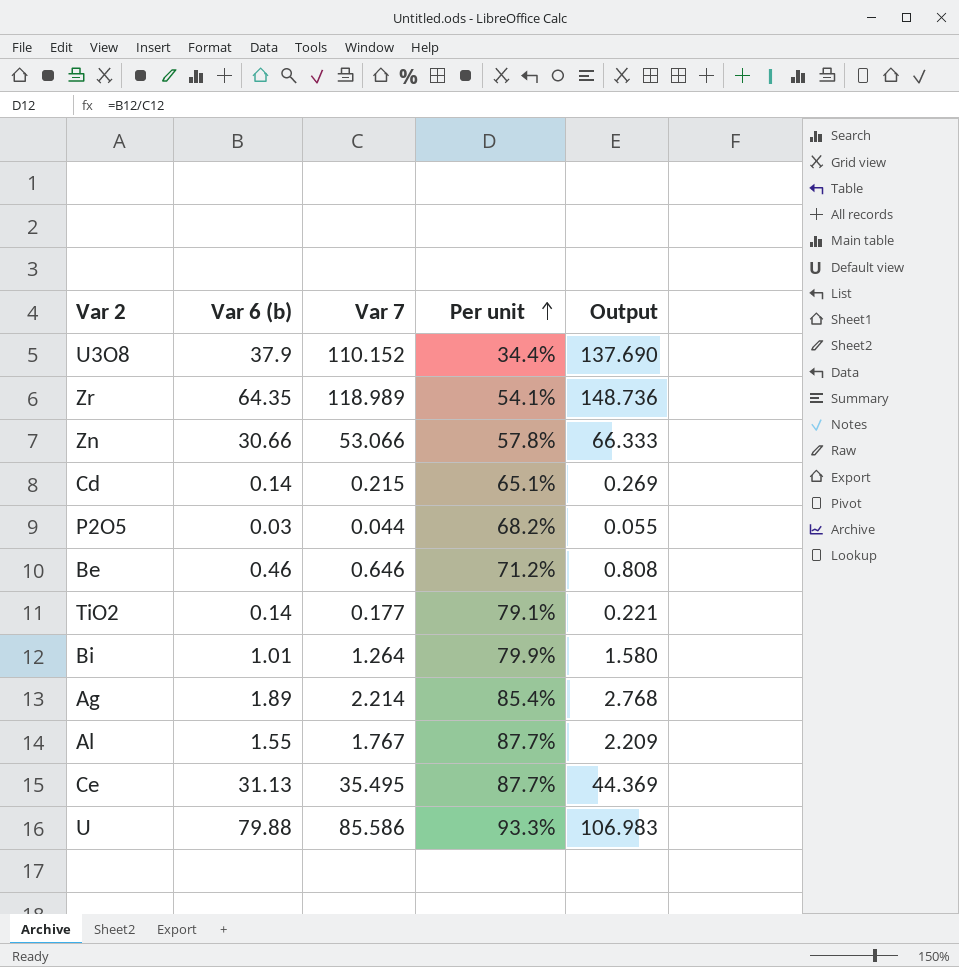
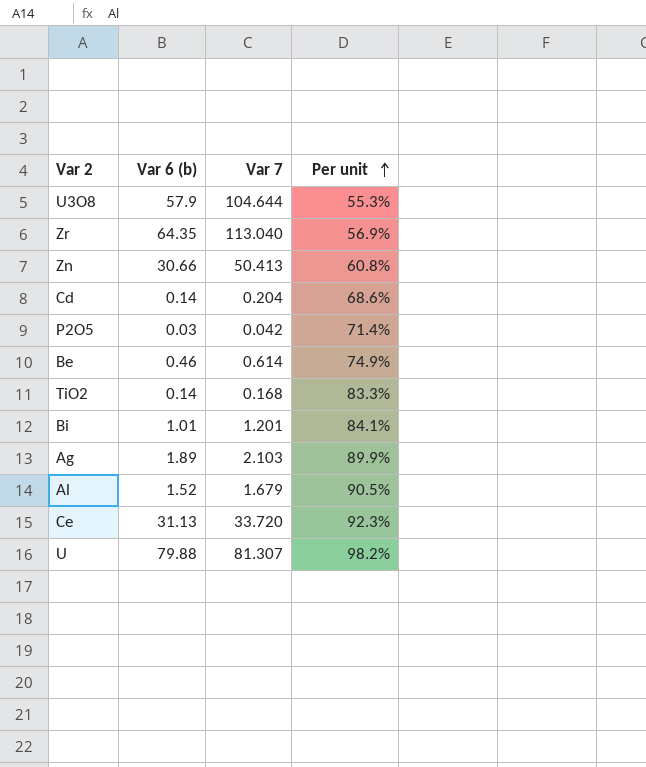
column Output | formula: [Var 7] * 1.25 -> none
U3O8 | Var 6 (b): 37.9 -> 57.9
U3O8 | Var 7: 110.152 -> 104.644
U3O8 | Per unit: 34.4% -> 55.3%
Zr | Var 7: 118.989 -> 113.040
Zr | Per unit: 54.1% -> 56.9%
Zn | Var 7: 53.066 -> 50.413
Zn | Per unit: 57.8% -> 60.8%
Cd | Var 7: 0.215 -> 0.204
Cd | Per unit: 65.1% -> 68.6%
P2O5 | Var 7: 0.044 -> 0.042
P2O5 | Per unit: 68.2% -> 71.4%
Be | Var 7: 0.646 -> 0.614
Be | Per unit: 71.2% -> 74.9%
TiO2 | Var 7: 0.177 -> 0.168
TiO2 | Per unit: 79.1% -> 83.3%
Bi | Var 7: 1.264 -> 1.201
Bi | Per unit: 79.9% -> 84.1%
Ag | Var 7: 2.214 -> 2.103
Ag | Per unit: 85.4% -> 89.9%
Al | Var 6 (b): 1.55 -> 1.52
Al | Var 7: 1.767 -> 1.679
Al | Per unit: 87.7% -> 90.5%
Ce | Var 7: 35.495 -> 33.720
Ce | Per unit: 87.7% -> 92.3%
U | Var 7: 85.586 -> 81.307
U | Per unit: 93.3% -> 98.2%

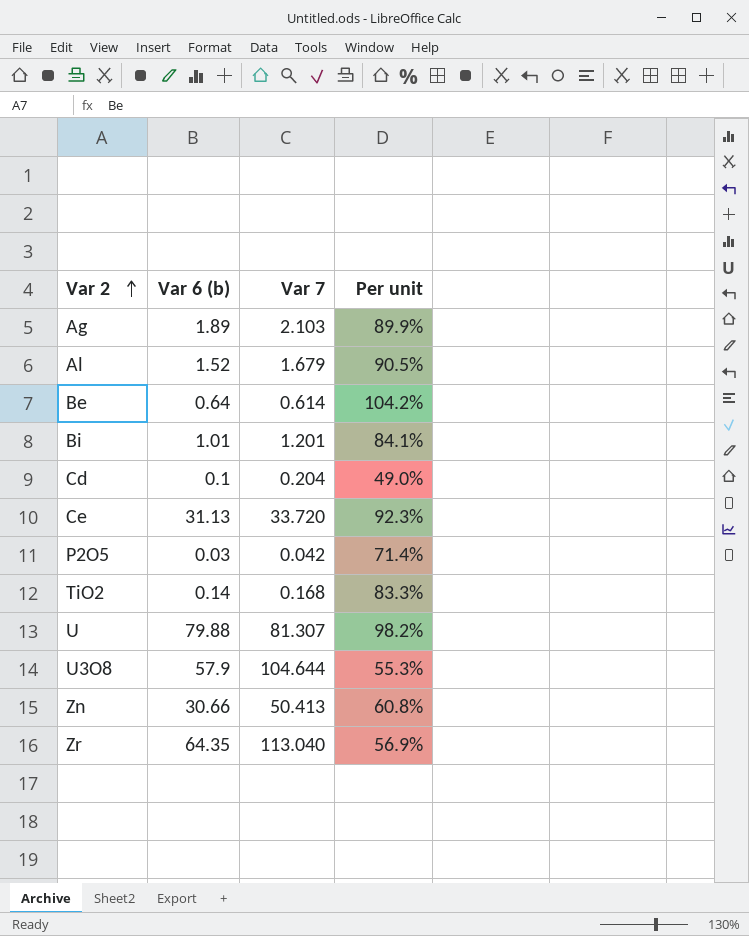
row order: Per unit ascending -> Var 2 ascending
Be | Var 6 (b): 0.46 -> 0.64
Be | Per unit: 74.9% -> 104.2%
Cd | Var 6 (b): 0.14 -> 0.1
Cd | Per unit: 68.6% -> 49.0%

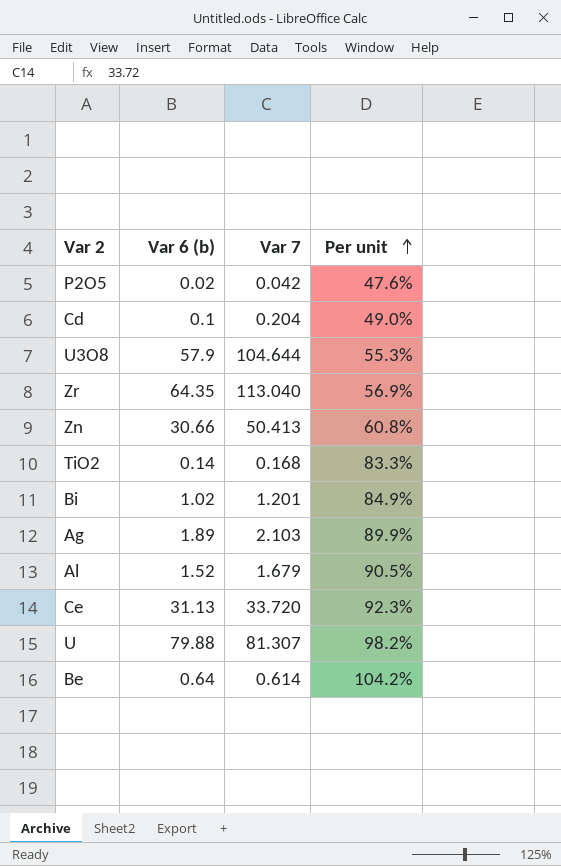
row order: Var 2 ascending -> Per unit ascending
P2O5 | Var 6 (b): 0.03 -> 0.02
P2O5 | Per unit: 71.4% -> 47.6%
Bi | Var 6 (b): 1.01 -> 1.02
Bi | Per unit: 84.1% -> 84.9%

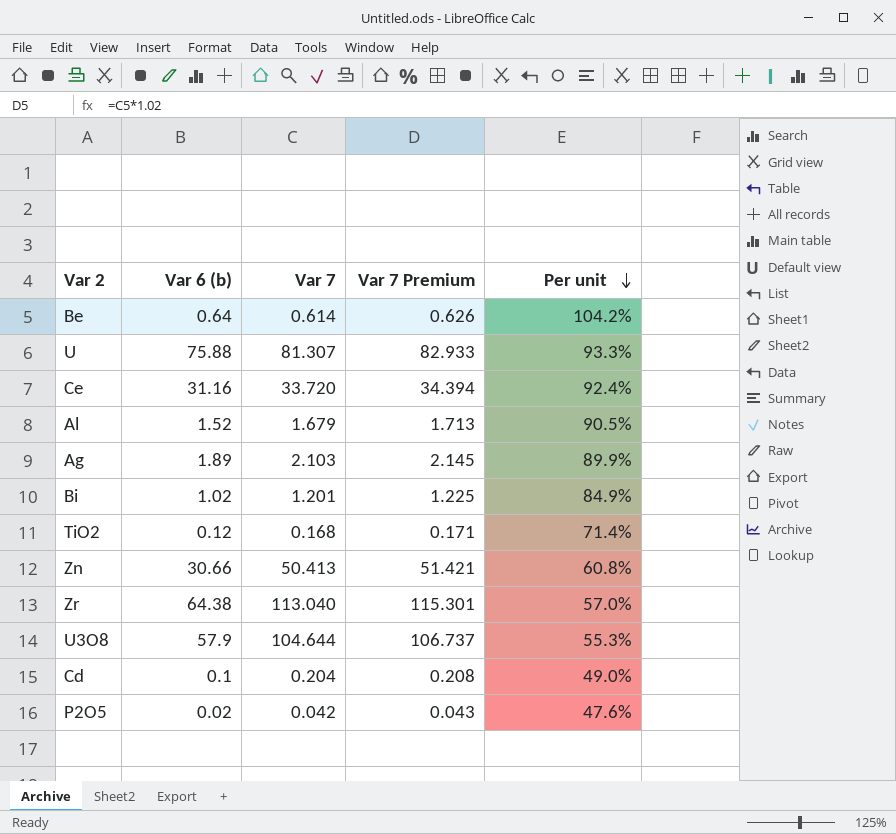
row order: Per unit ascending -> Per unit descending
column Var 7 Premium | formula: none -> [Var 7] * 1.02
U | Var 6 (b): 79.88 -> 75.88
U | Per unit: 98.2% -> 93.3%
Ce | Var 6 (b): 31.13 -> 31.16
Ce | Per unit: 92.3% -> 92.4%
TiO2 | Var 6 (b): 0.14 -> 0.12
TiO2 | Per unit: 83.3% -> 71.4%
Zr | Var 6 (b): 64.35 -> 64.38
Zr | Per unit: 56.9% -> 57.0%

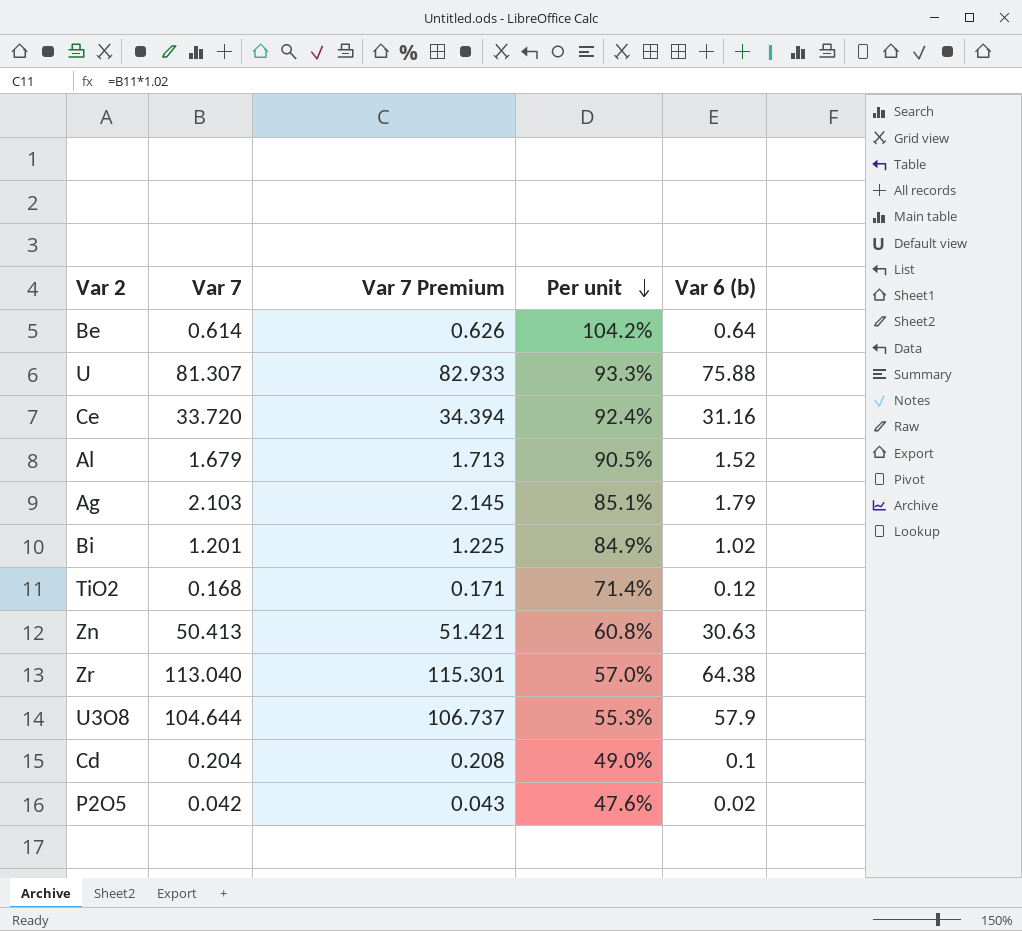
column Var 6 (b) | position: 2 -> 5
Ag | Per unit: 89.9% -> 85.1%
Ag | Var 6 (b): 1.89 -> 1.79
Zn | Var 6 (b): 30.66 -> 30.63

